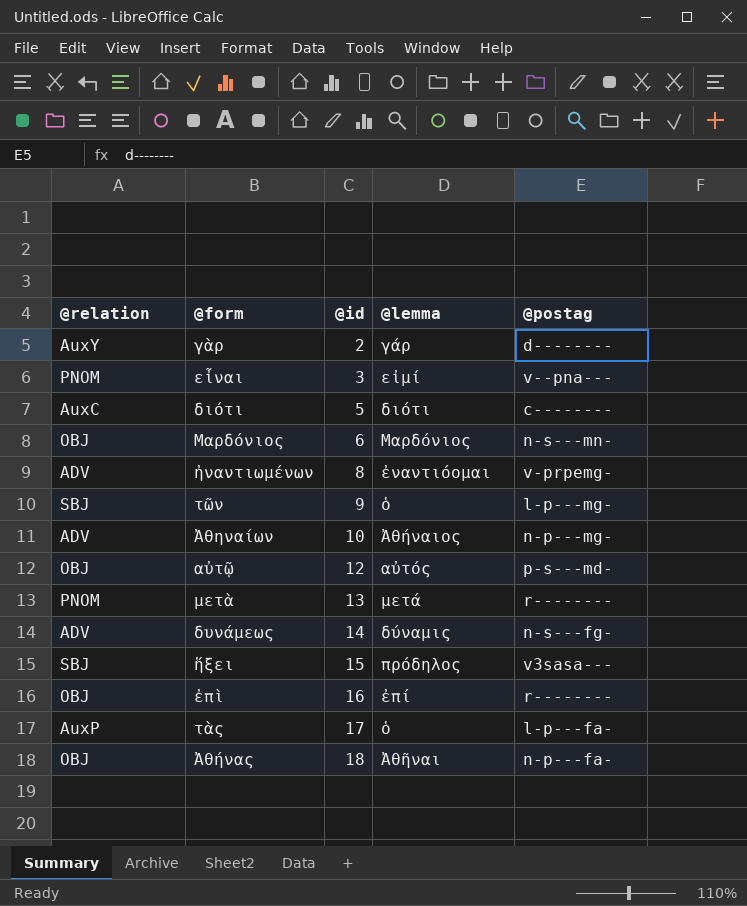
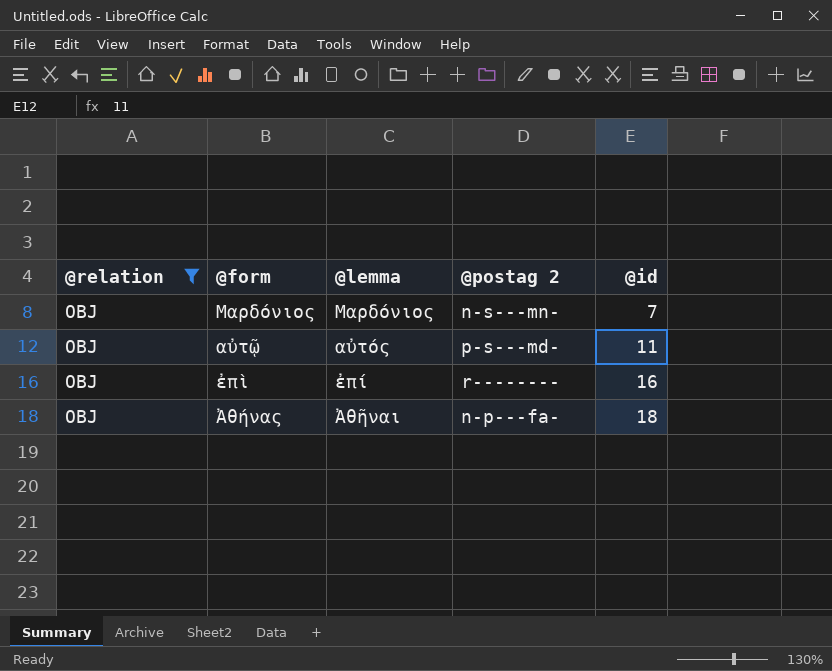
filter: none -> @relation = OBJ
column name: @postag -> @postag 2
column @id | position: 3 -> 5
Μαρδόνιος | @id: 6 -> 7
αὐτῷ | @id: 12 -> 11

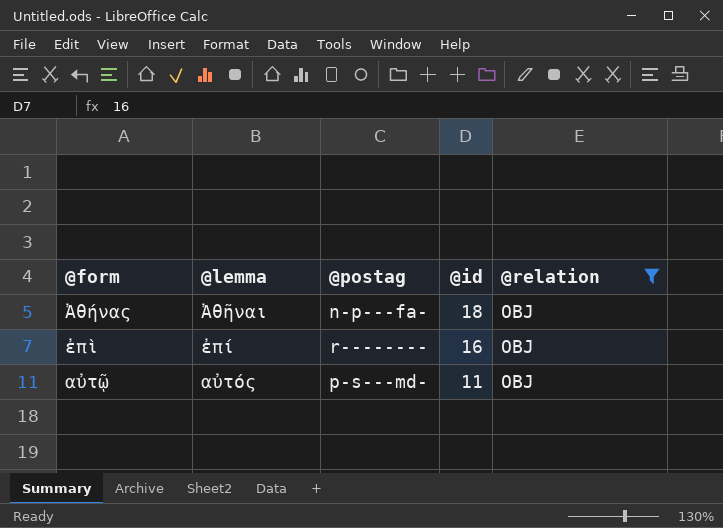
row order: @id ascending -> @id descending
column name: @postag 2 -> @postag
column @relation | position: 1 -> 5
row Μαρδόνιος: OBJ | Μαρδόνιος | n-s---mn- | 7 -> none

